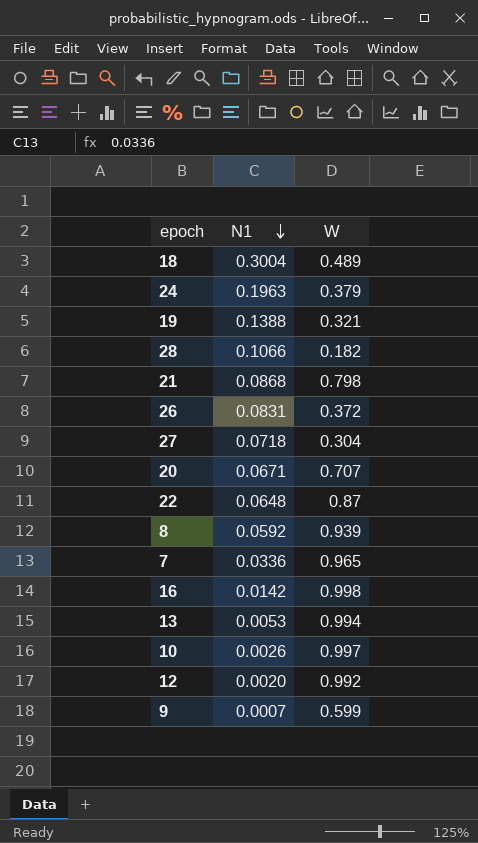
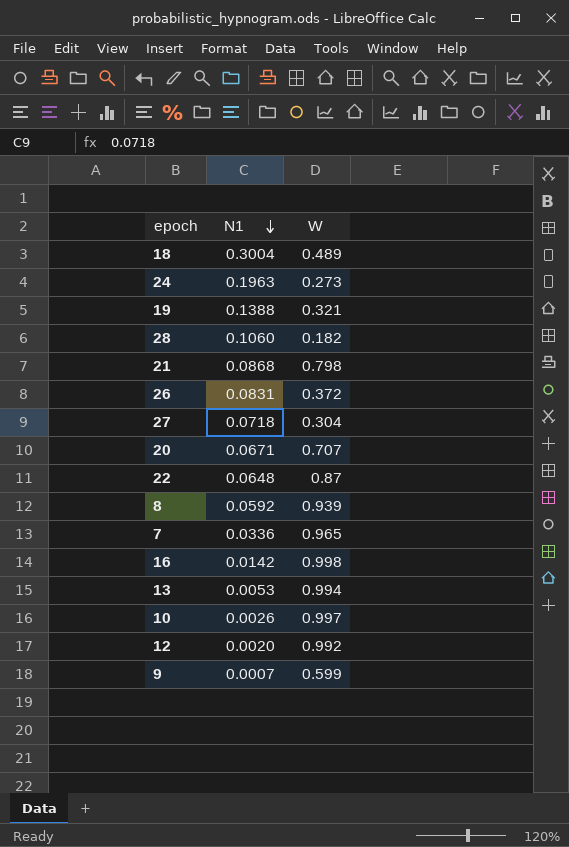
24 | W: 0.379 -> 0.273
28 | N1: 0.1066 -> 0.1060

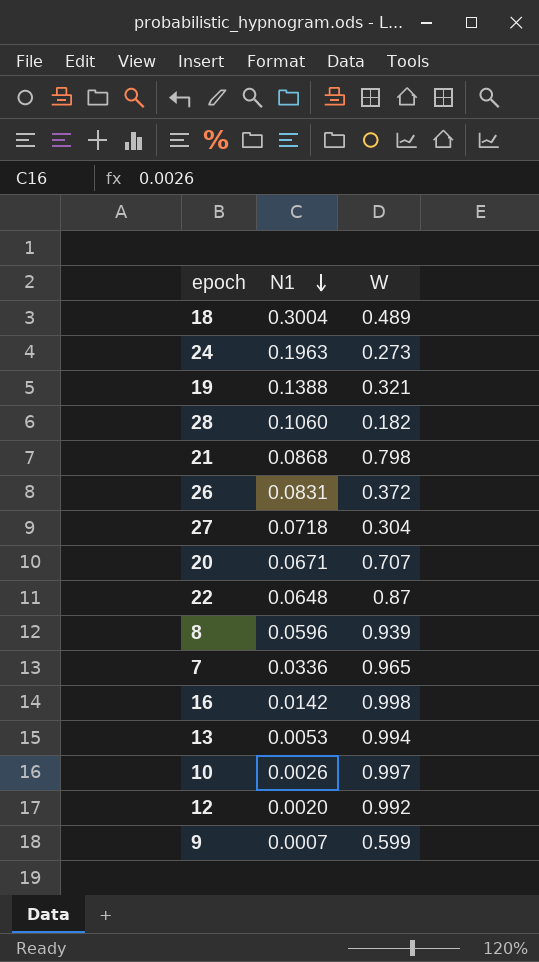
8 | N1: 0.0592 -> 0.0596

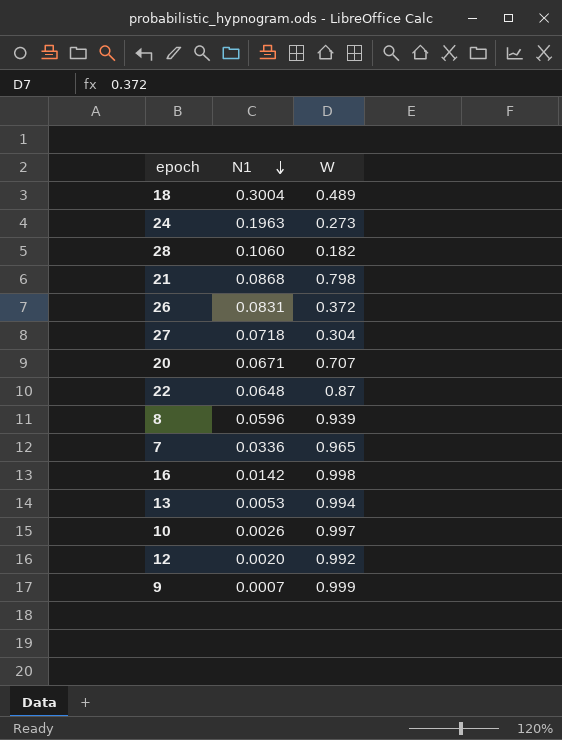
row 19: 0.1388 | 0.321 -> none
9 | W: 0.599 -> 0.999

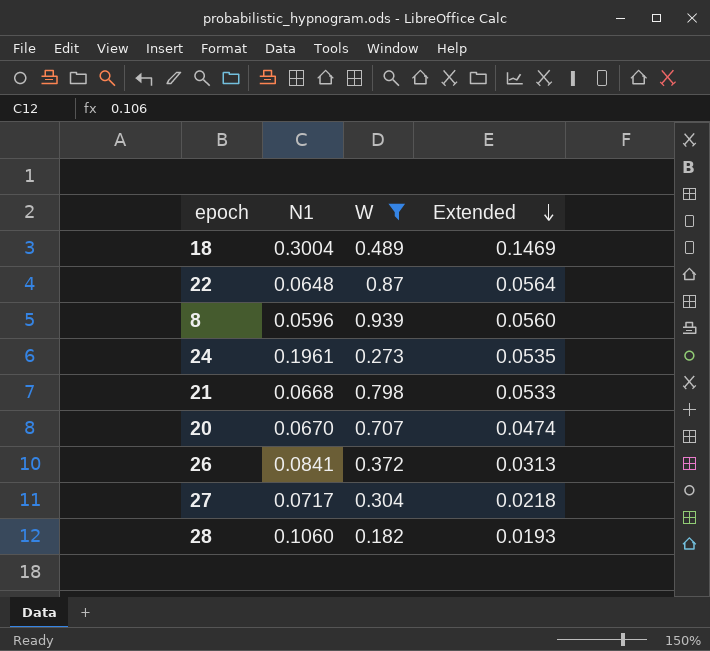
filter: none -> W <= 0.939
row order: N1 descending -> Extended descending
column Extended | formula: none -> [N1] * [W]
24 | N1: 0.1963 -> 0.1961
21 | N1: 0.0868 -> 0.0668
20 | N1: 0.0671 -> 0.0670
26 | N1: 0.0831 -> 0.0841
27 | N1: 0.0718 -> 0.0717

